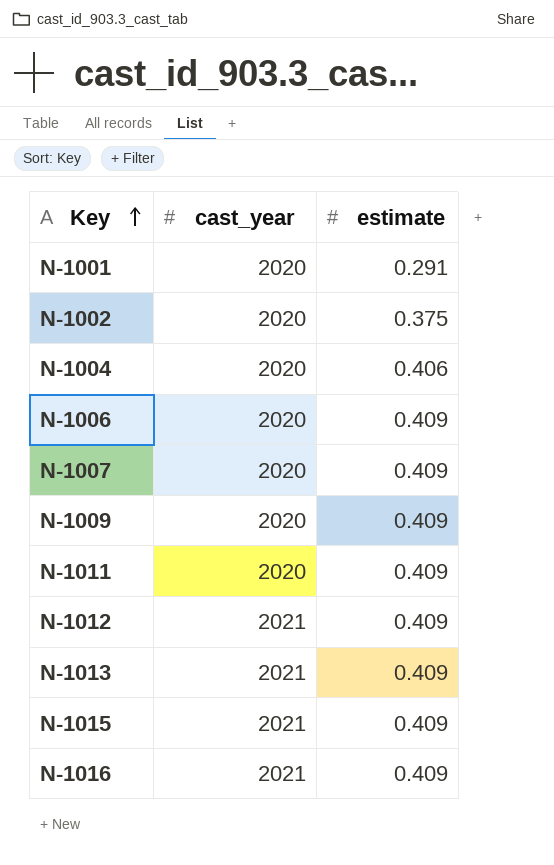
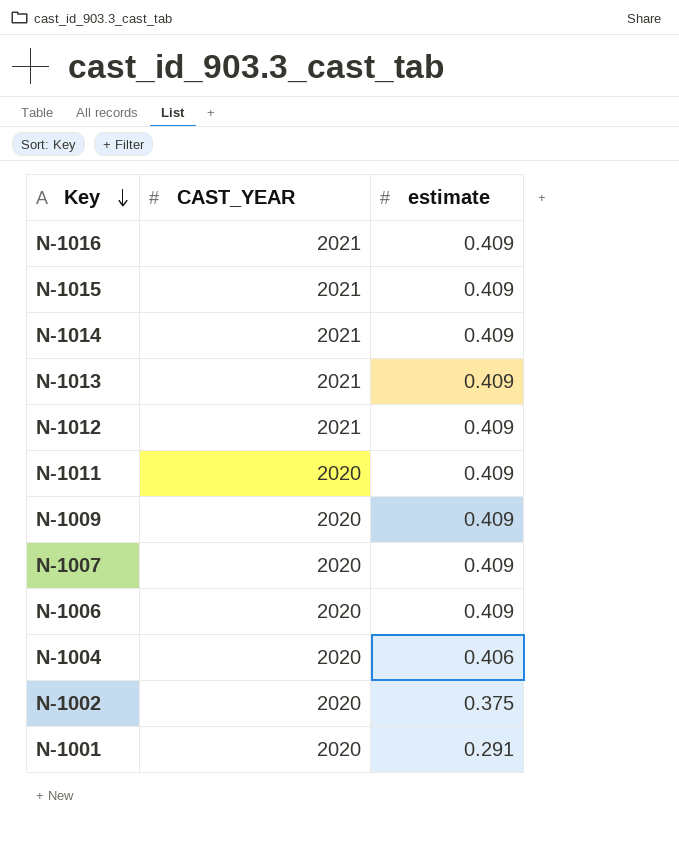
row order: Key ascending -> Key descending
column name: cast_year -> CAST_YEAR
row N-1014: none -> 2021 | 0.409

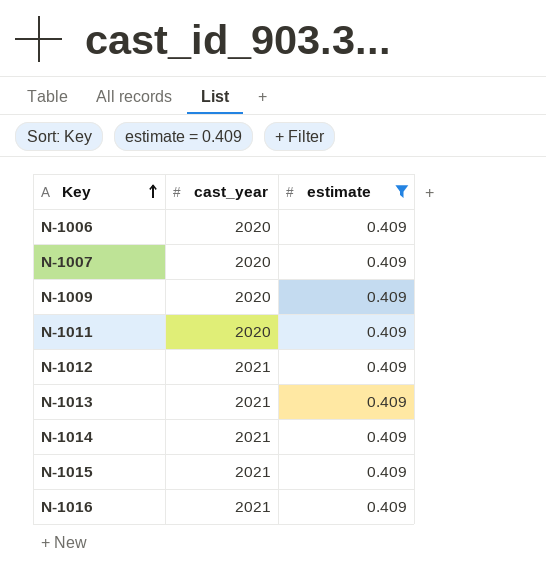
filter: none -> estimate = 0.409
row order: Key descending -> Key ascending
column name: CAST_YEAR -> cast_year

